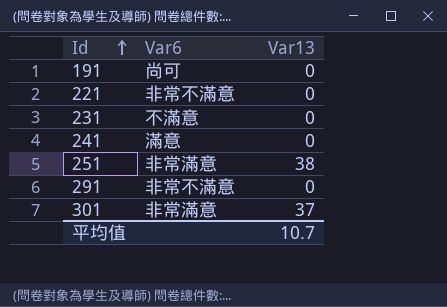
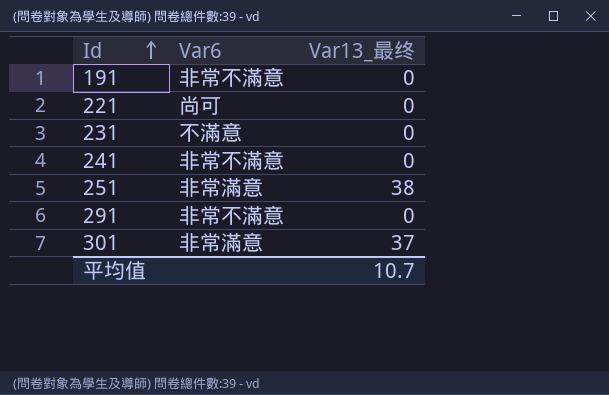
column name: Var13 -> Var13_最终
191 | Var6: 尚可 -> 非常不滿意
221 | Var6: 非常不滿意 -> 尚可
241 | Var6: 滿意 -> 非常不滿意

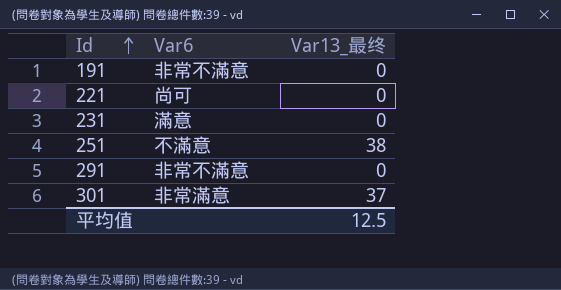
row 241: 非常不滿意 | 0 -> none
231 | Var6: 不滿意 -> 滿意
251 | Var6: 非常滿意 -> 不滿意
平均值 | Var13_最终: 10.7 -> 12.5

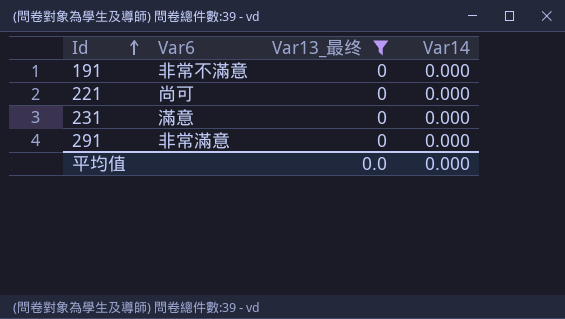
filter: none -> Var13_最终 = 0
column Var14 | position: none -> 4
291 | Var6: 非常不滿意 -> 非常滿意
平均值 | Var13_最终: 12.5 -> 0.0

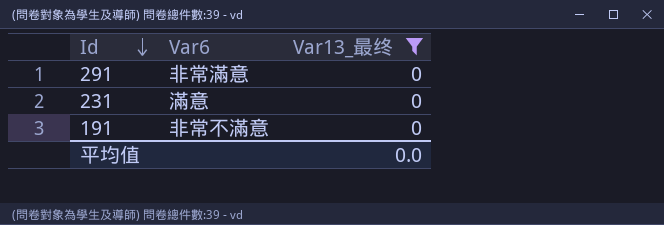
row order: Id ascending -> Id descending
column Var14 | position: 4 -> none
row 221: 尚可 | 0 | 0.000 -> none

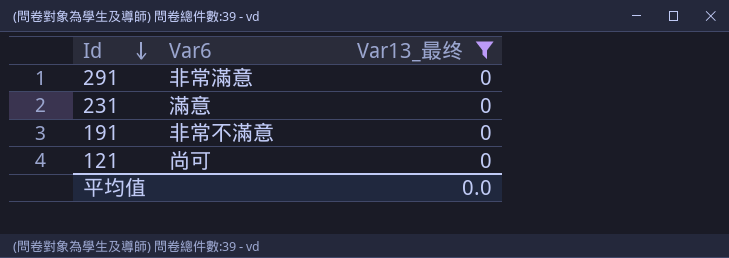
row 121: none -> 尚可 | 0

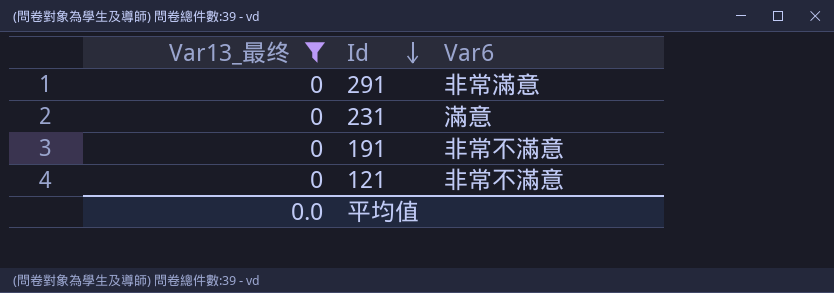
column Var13_最终 | position: 3 -> 1
121 | Var6: 尚可 -> 非常不滿意

